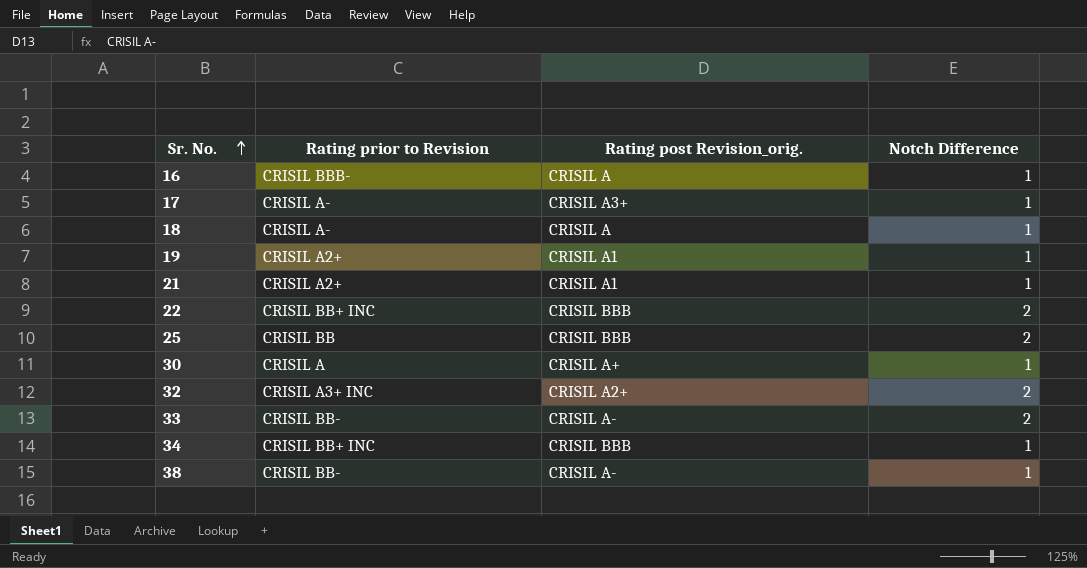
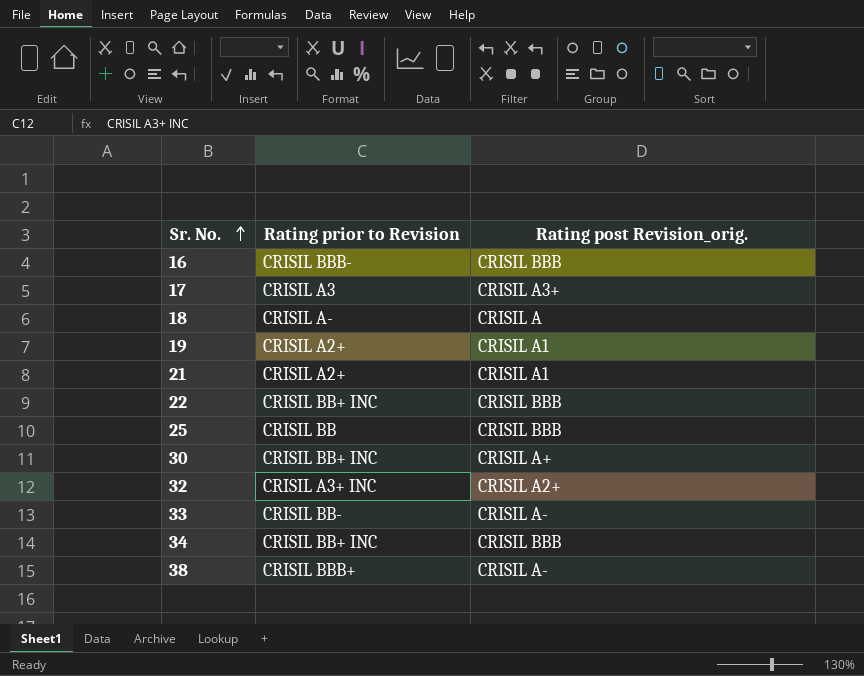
column Notch Difference | position: 4 -> none
16 | Rating post Revision_orig.: CRISIL A -> CRISIL BBB
17 | Rating prior to Revision: CRISIL A- -> CRISIL A3
30 | Rating prior to Revision: CRISIL A -> CRISIL BB+ INC
38 | Rating prior to Revision: CRISIL BB- -> CRISIL BBB+

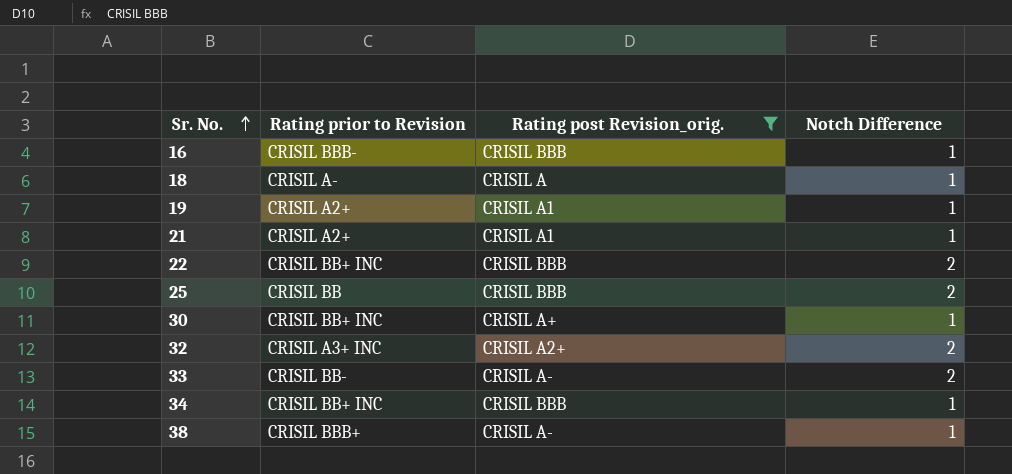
filter: none -> Rating post Revision_orig. != CRISIL A3+
column Notch Difference | position: none -> 4

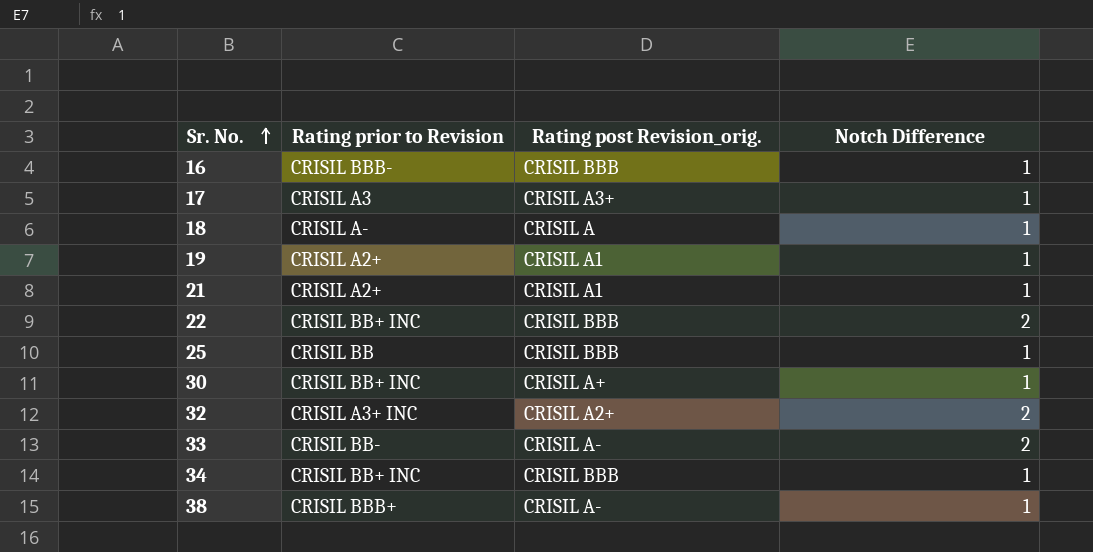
filter: Rating post Revision_orig. != CRISIL A3+ -> none
25 | Notch Difference: 2 -> 1

